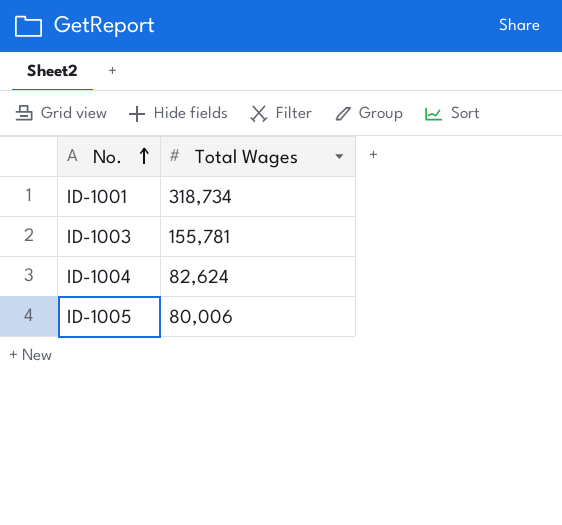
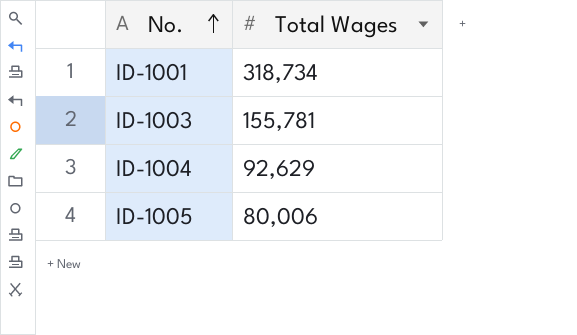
ID-1004 | Total Wages: 82,624 -> 92,629

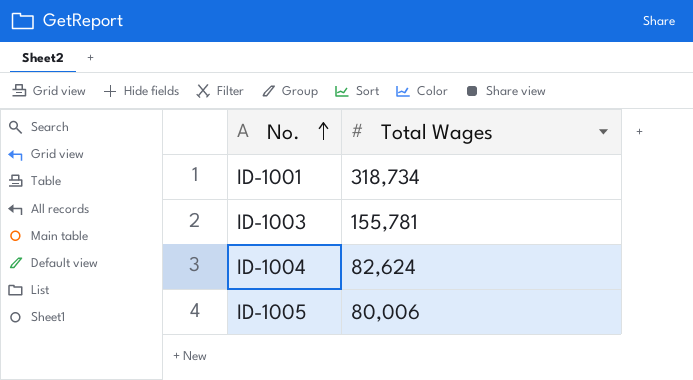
ID-1004 | Total Wages: 92,629 -> 82,624

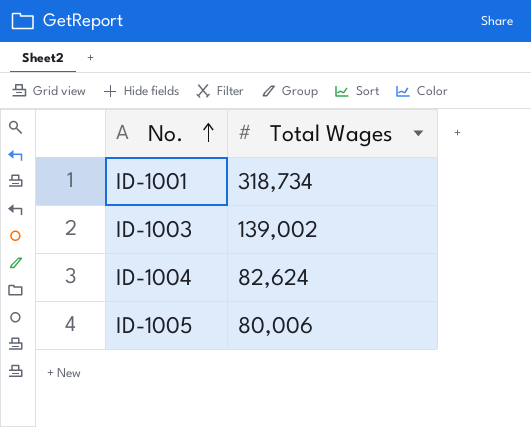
ID-1003 | Total Wages: 155,781 -> 139,002

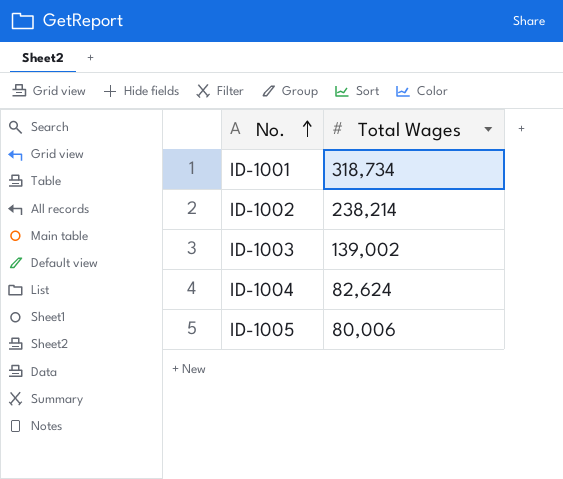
row ID-1002: none -> 238,214

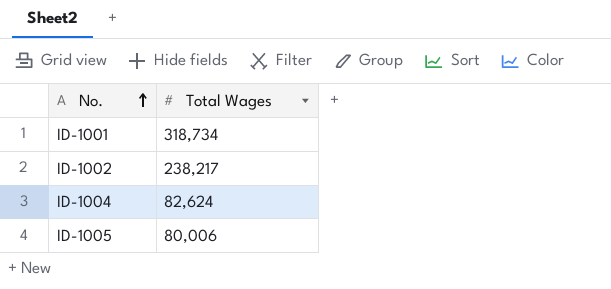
row ID-1003: 139,002 -> none
ID-1002 | Total Wages: 238,214 -> 238,217

